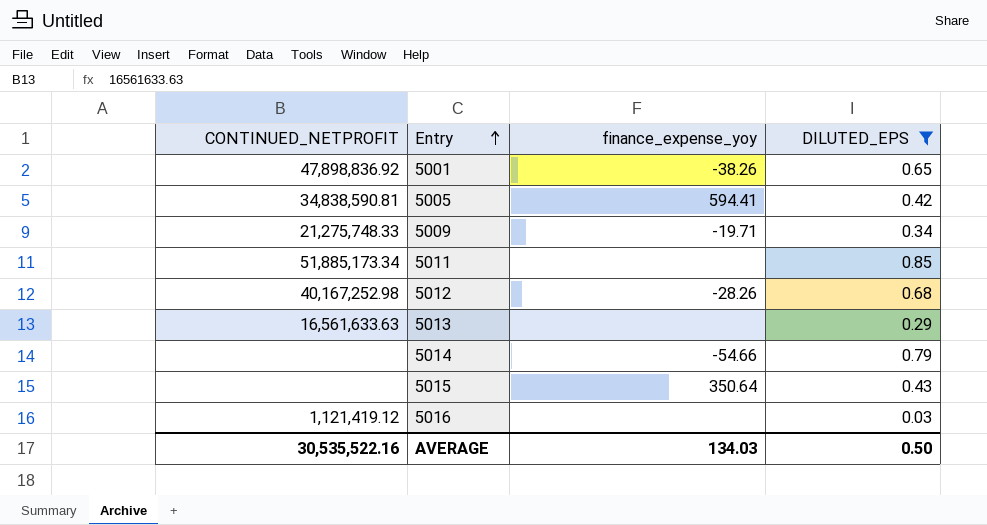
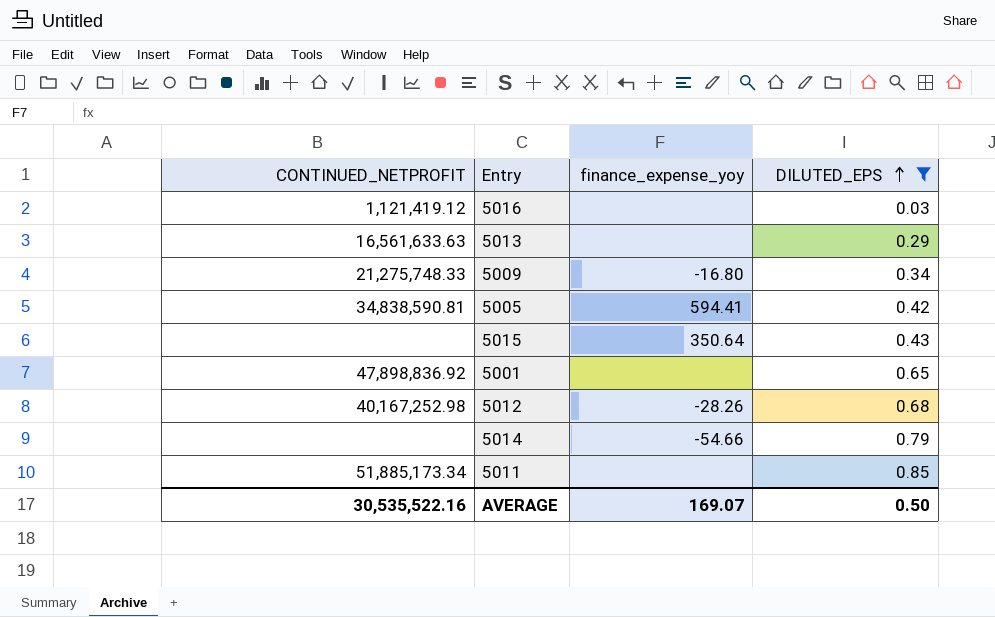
row order: Entry ascending -> DILUTED_EPS ascending
5009 | finance_expense_yoy: -19.71 -> -16.80
5001 | finance_expense_yoy: -38.26 -> none
AVERAGE | finance_expense_yoy: 134.03 -> 169.07

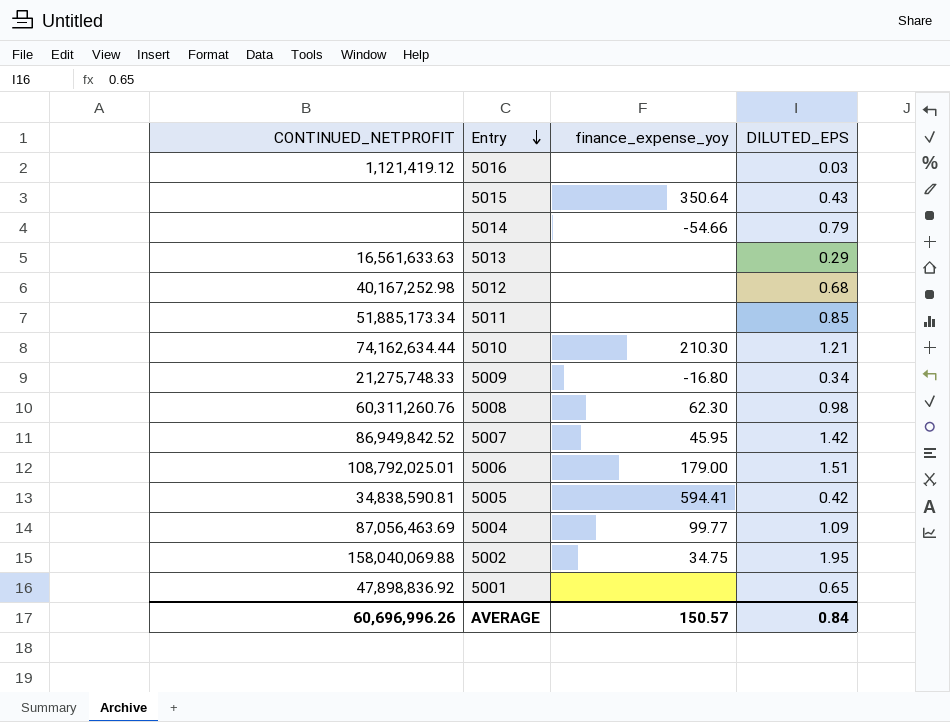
filter: DILUTED_EPS <= 0.85 -> none
row order: DILUTED_EPS ascending -> Entry descending
5012 | finance_expense_yoy: -28.26 -> none
AVERAGE | CONTINUED_NETPROFIT: 30,535,522.16 -> 60,696,996.26
AVERAGE | finance_expense_yoy: 169.07 -> 150.57
AVERAGE | DILUTED_EPS: 0.50 -> 0.84

